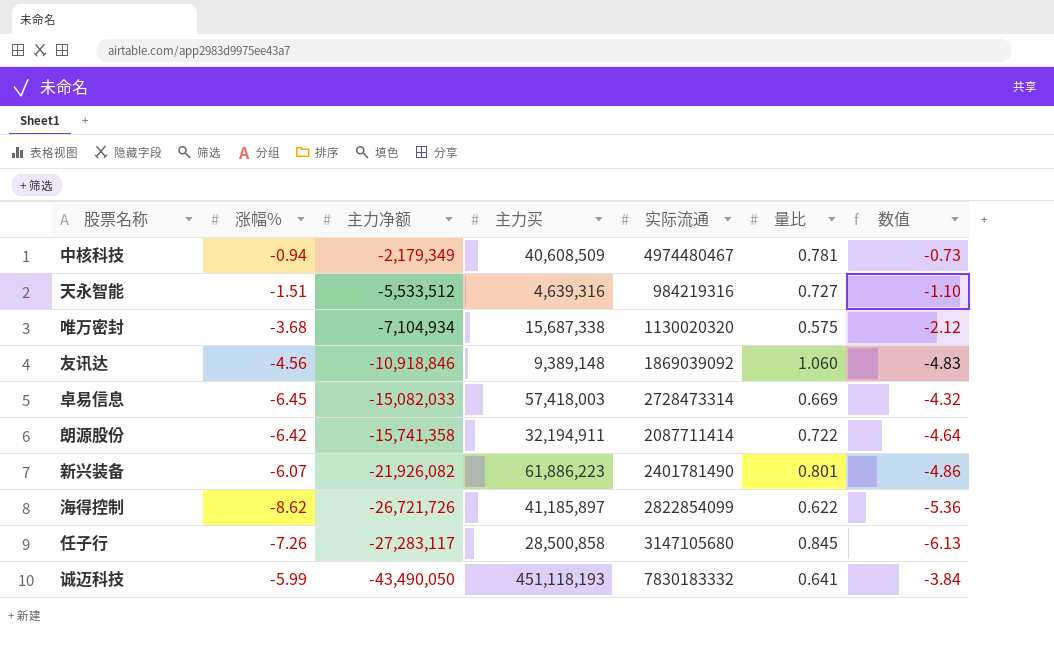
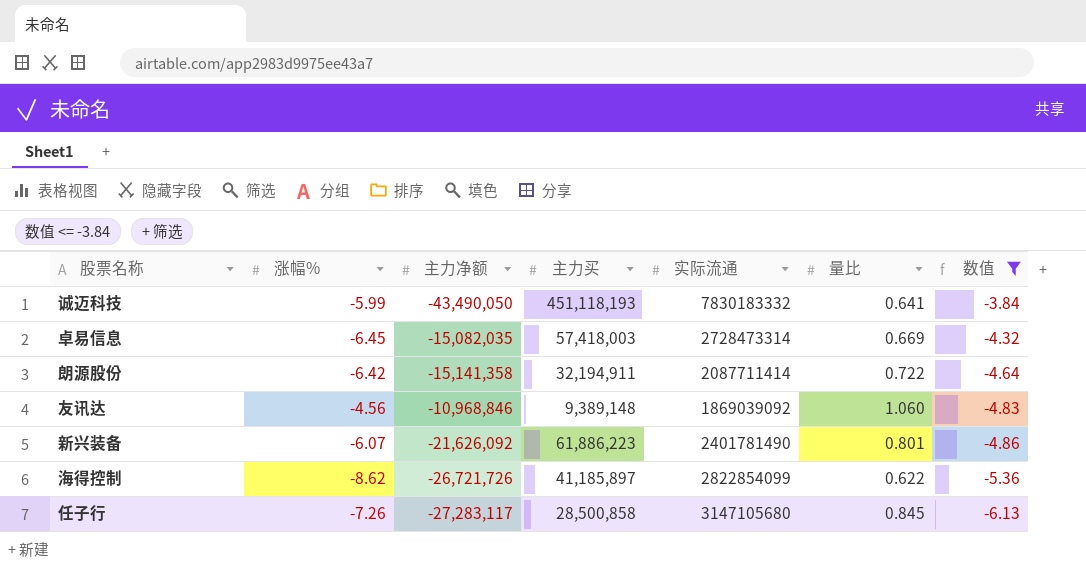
filter: none -> 数值 <= -3.84
row order: 主力净额 descending -> 数值 descending
卓易信息 | 主力净额: -15,082,033 -> -15,082,035
朗源股份 | 主力净额: -15,741,358 -> -15,141,358
友讯达 | 主力净额: -10,918,846 -> -10,968,846
新兴装备 | 主力净额: -21,926,082 -> -21,626,092

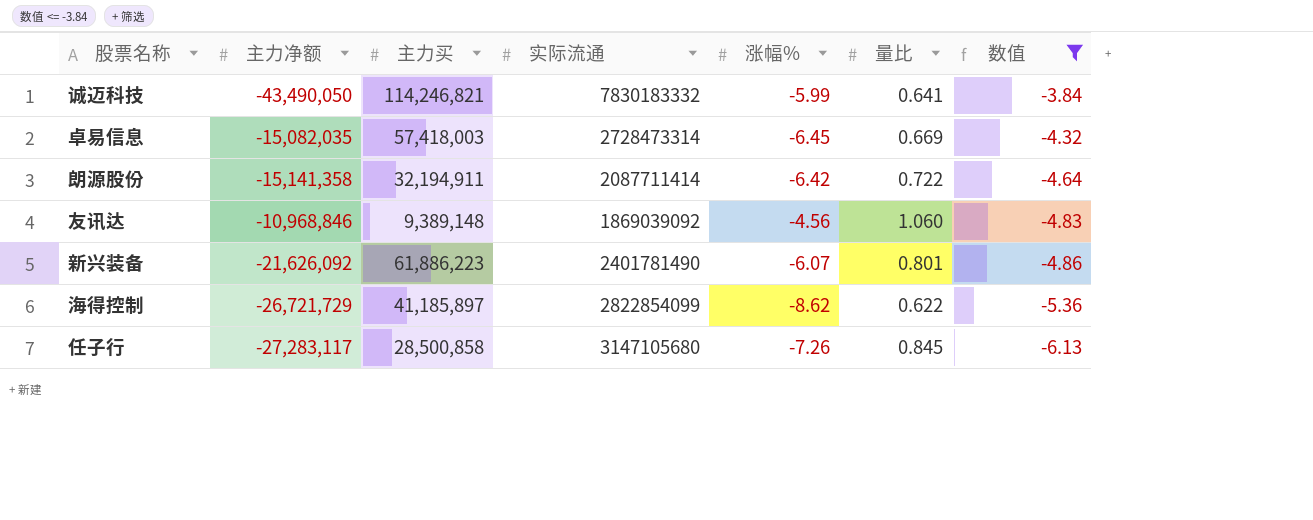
column 涨幅% | position: 2 -> 5
诚迈科技 | 主力买: 451,118,193 -> 114,246,821
海得控制 | 主力净额: -26,721,726 -> -26,721,729

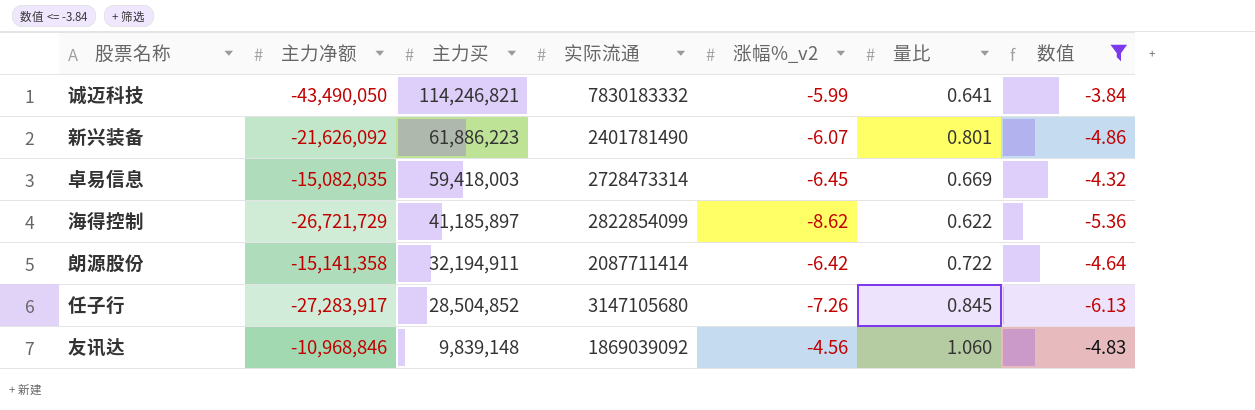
row order: 数值 descending -> 主力买 descending
column name: 涨幅% -> 涨幅%_v2
卓易信息 | 主力买: 57,418,003 -> 59,418,003
任子行 | 主力净额: -27,283,117 -> -27,283,917
任子行 | 主力买: 28,500,858 -> 28,504,852
友讯达 | 主力买: 9,389,148 -> 9,839,148

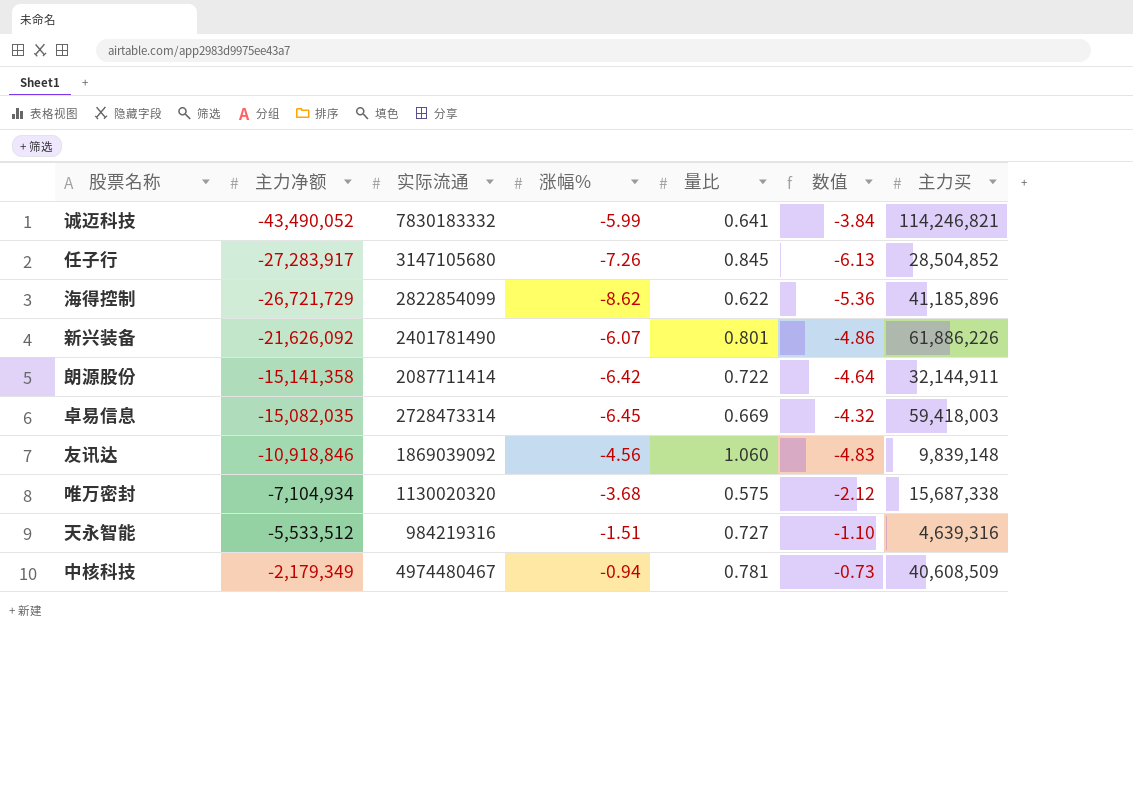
filter: 数值 <= -3.84 -> none
row order: 主力买 descending -> 主力净额 ascending
column name: 涨幅%_v2 -> 涨幅%
column 主力买 | position: 3 -> 7
诚迈科技 | 主力净额: -43,490,050 -> -43,490,052
海得控制 | 主力买: 41,185,897 -> 41,185,896
新兴装备 | 主力买: 61,886,223 -> 61,886,226
朗源股份 | 主力买: 32,194,911 -> 32,144,911
友讯达 | 主力净额: -10,968,846 -> -10,918,846

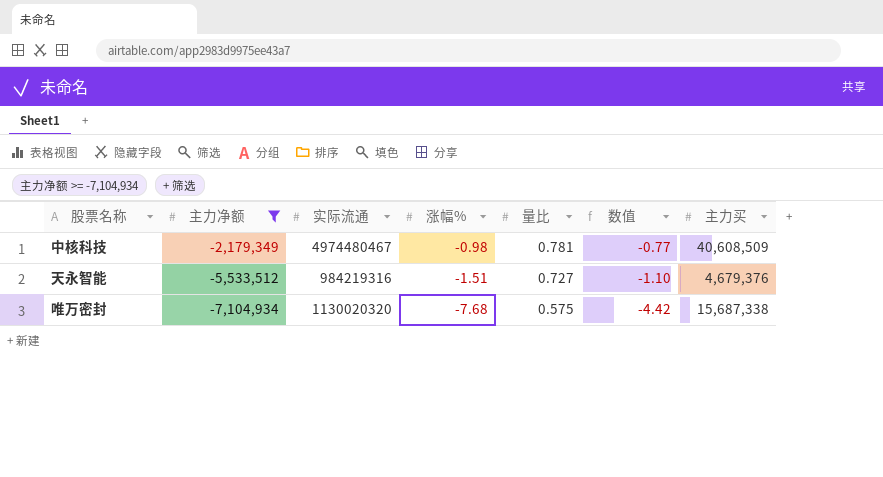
filter: none -> 主力净额 >= -7,104,934
row order: 主力净额 ascending -> 主力净额 descending
中核科技 | 涨幅%: -0.94 -> -0.98
中核科技 | 数值: -0.73 -> -0.77
天永智能 | 主力买: 4,639,316 -> 4,679,376
唯万密封 | 涨幅%: -3.68 -> -7.68
唯万密封 | 数值: -2.12 -> -4.42

